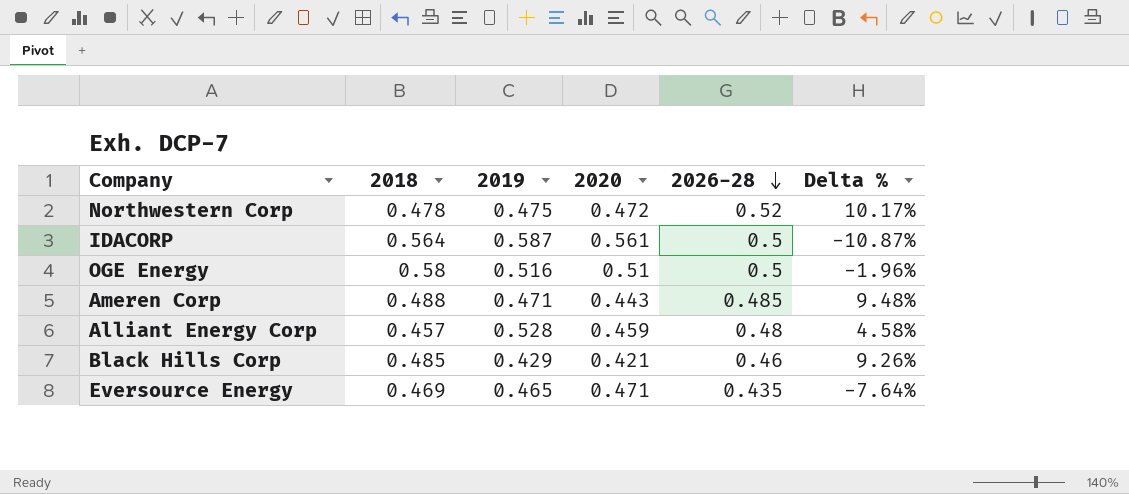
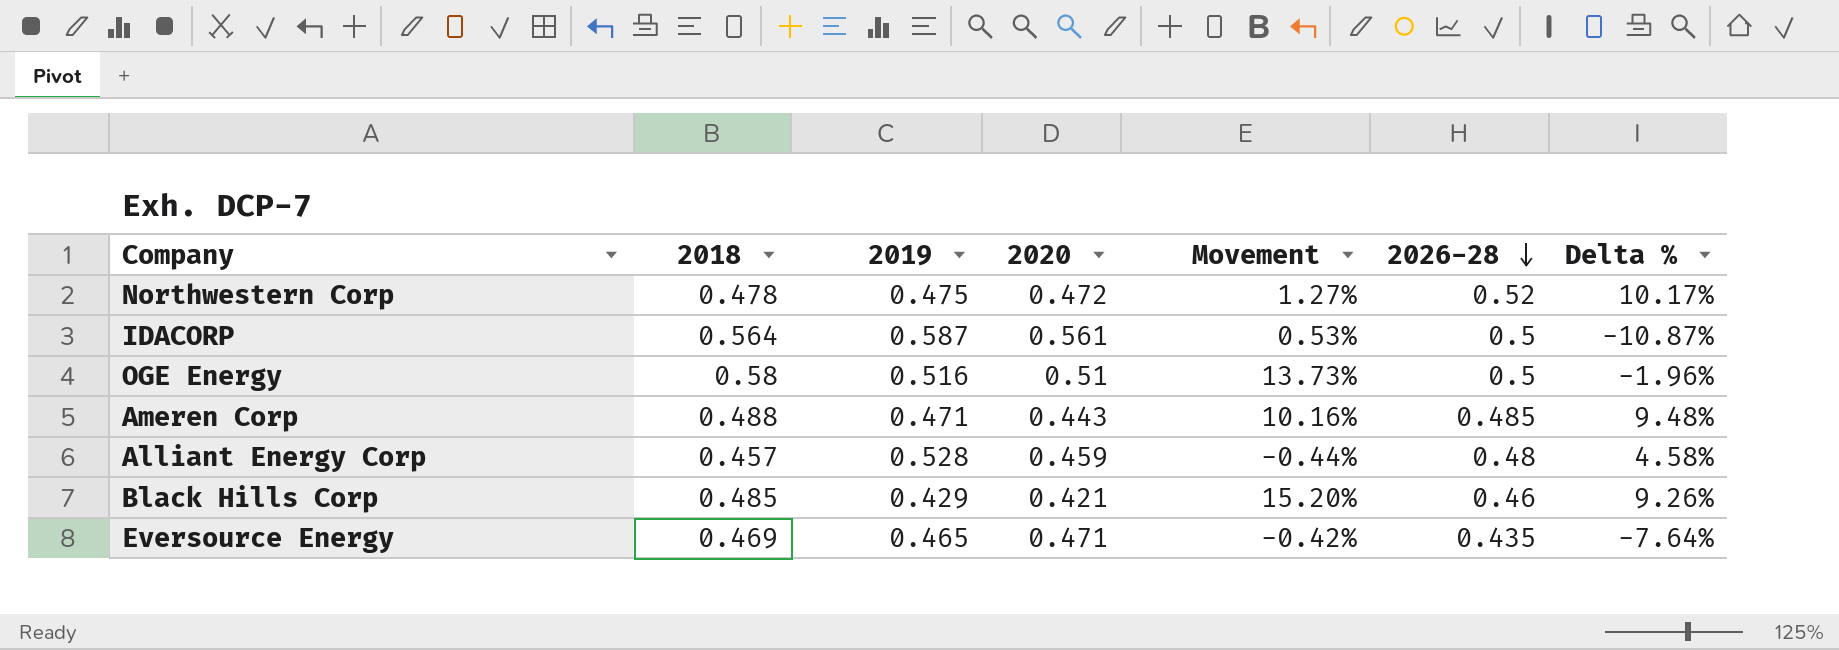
column Movement | formula: none -> ([2018] - [2020]) / [2020]

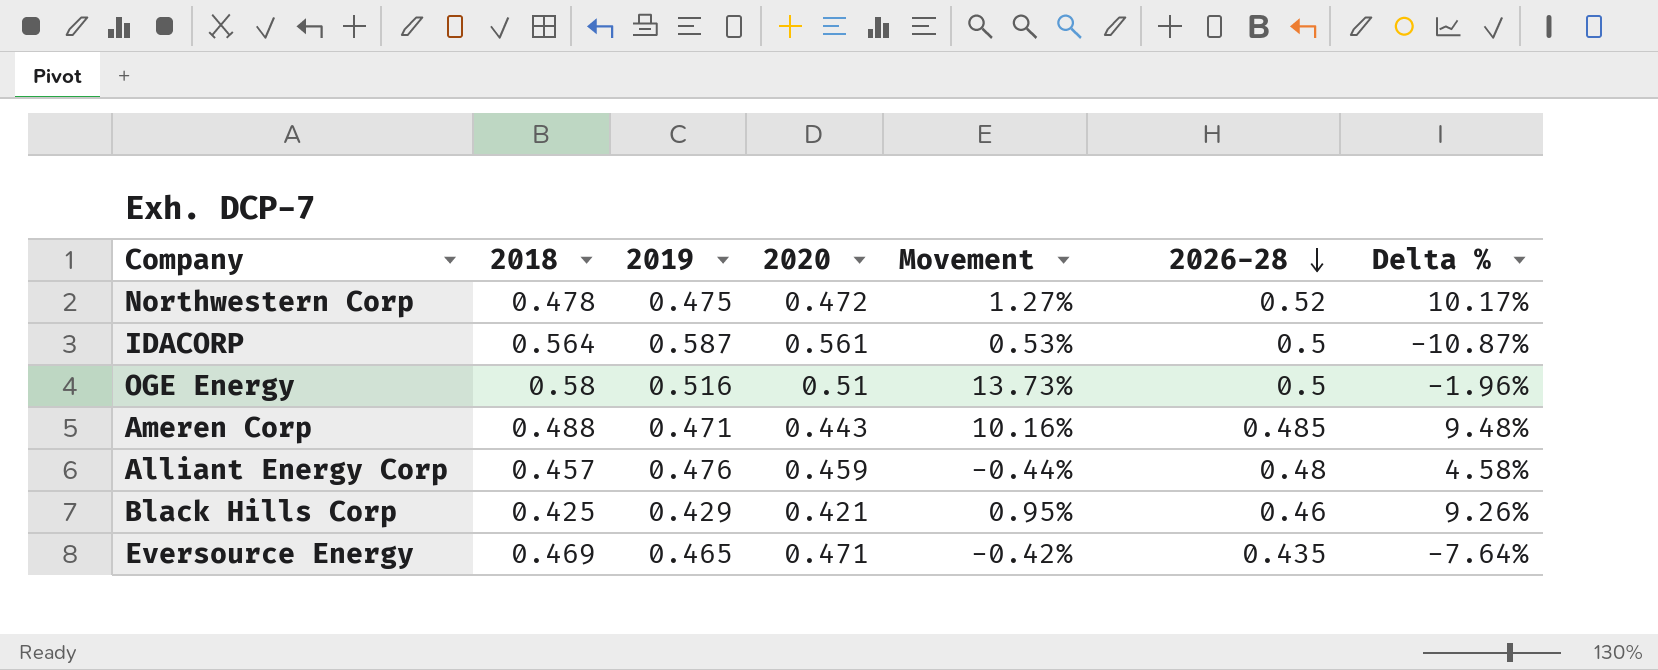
Alliant Energy Corp | 2019: 0.528 -> 0.476
Black Hills Corp | 2018: 0.485 -> 0.425
Black Hills Corp | Movement: 15.20% -> 0.95%

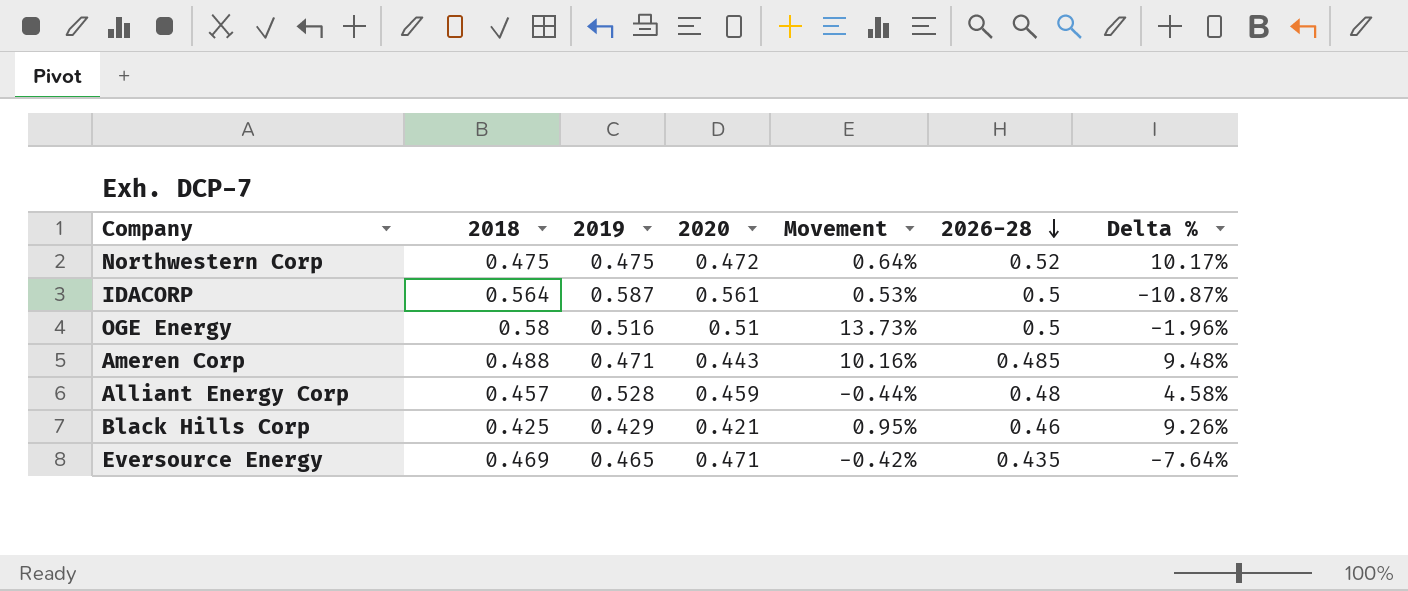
Northwestern Corp | 2018: 0.478 -> 0.475
Northwestern Corp | Movement: 1.27% -> 0.64%
Alliant Energy Corp | 2019: 0.476 -> 0.528

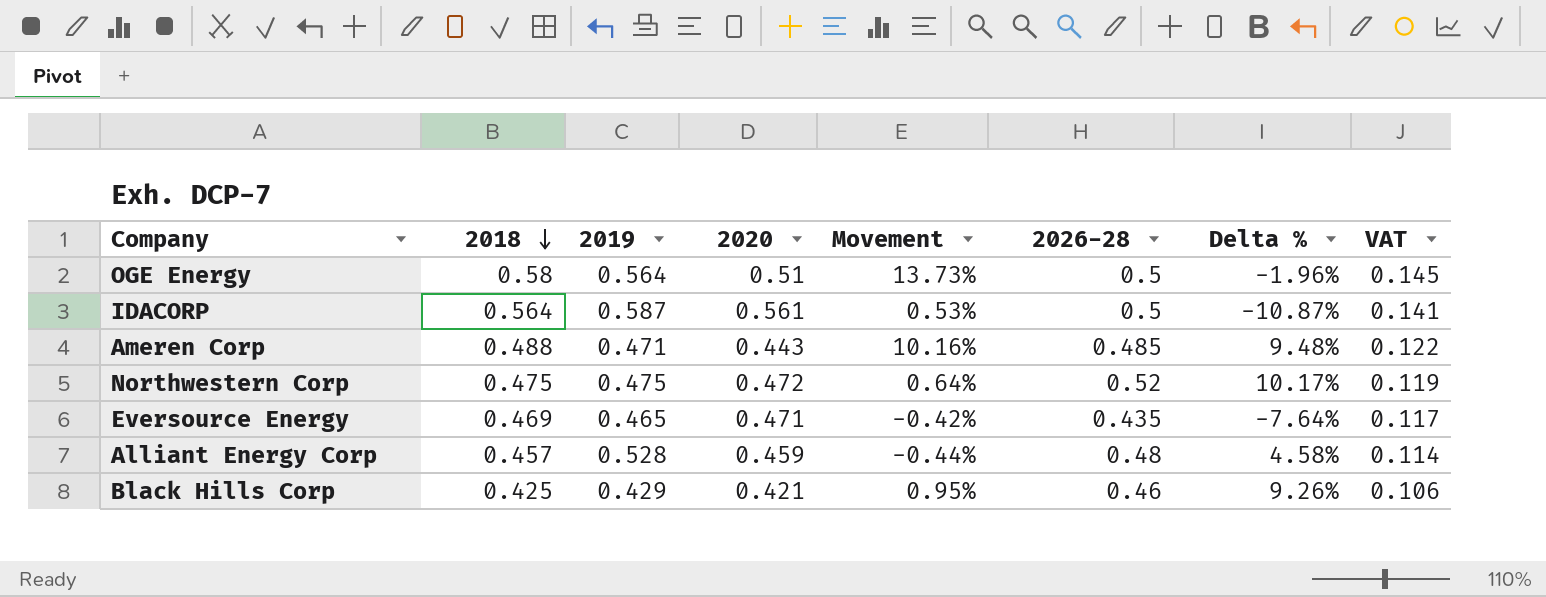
row order: 2026-28 descending -> 2018 descending
column VAT | formula: none -> [2018] * 0.25
OGE Energy | 2019: 0.516 -> 0.564

